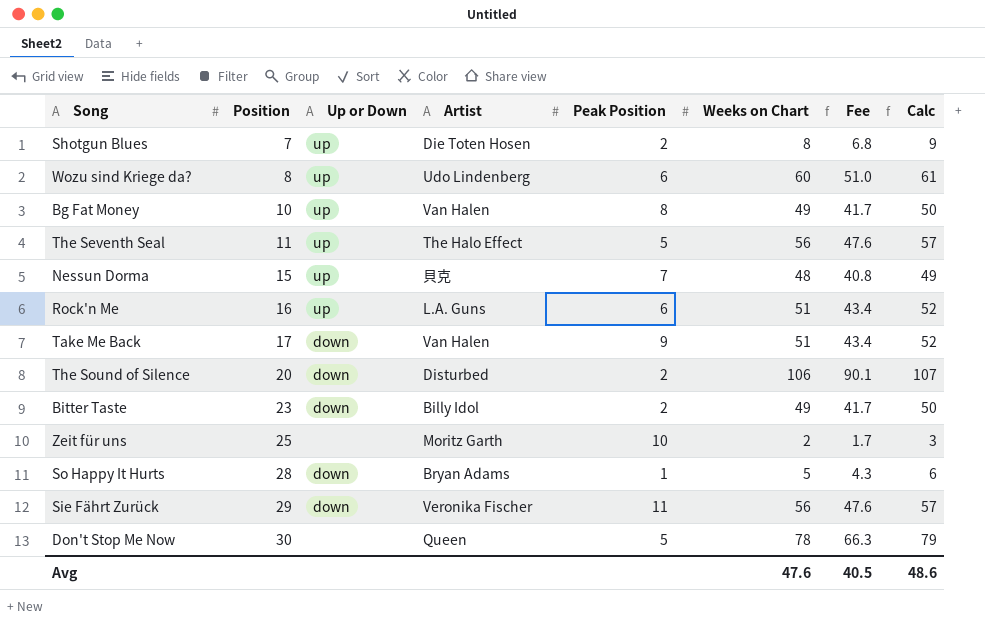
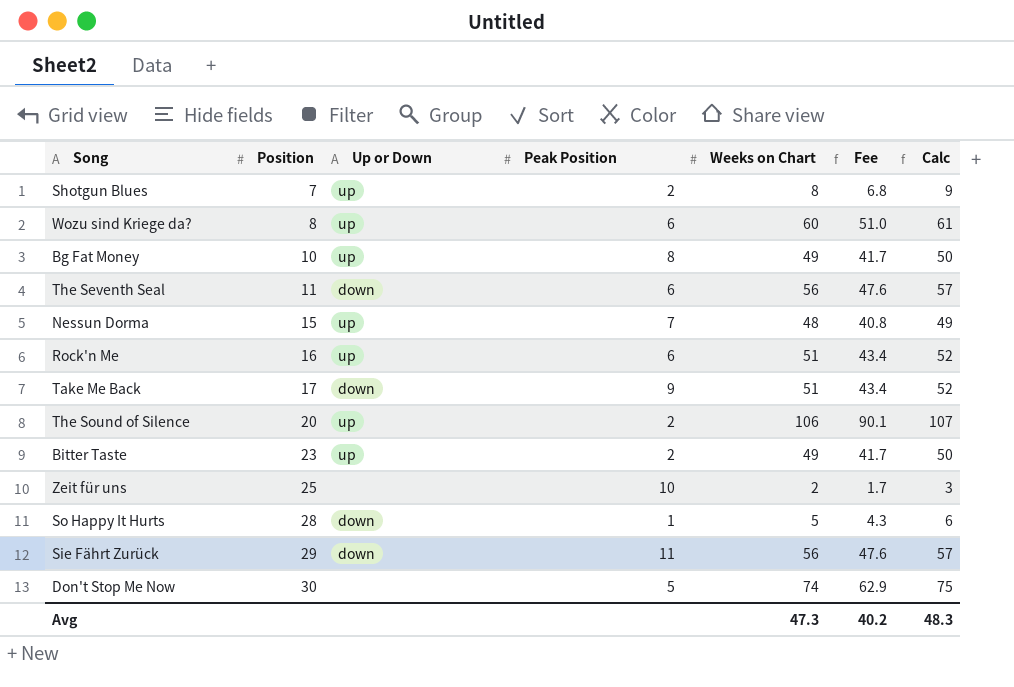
column Artist | position: 4 -> none
The Seventh Seal | Up or Down: up -> down
The Seventh Seal | Peak Position: 5 -> 6
The Sound of Silence | Up or Down: down -> up
Bitter Taste | Up or Down: down -> up
Don't Stop Me Now | Weeks on Chart: 78 -> 74
Don't Stop Me Now | Fee: 66.3 -> 62.9
Don't Stop Me Now | Calc: 79 -> 75
Avg | Weeks on Chart: 47.6 -> 47.3
Avg | Fee: 40.5 -> 40.2
Avg | Calc: 48.6 -> 48.3

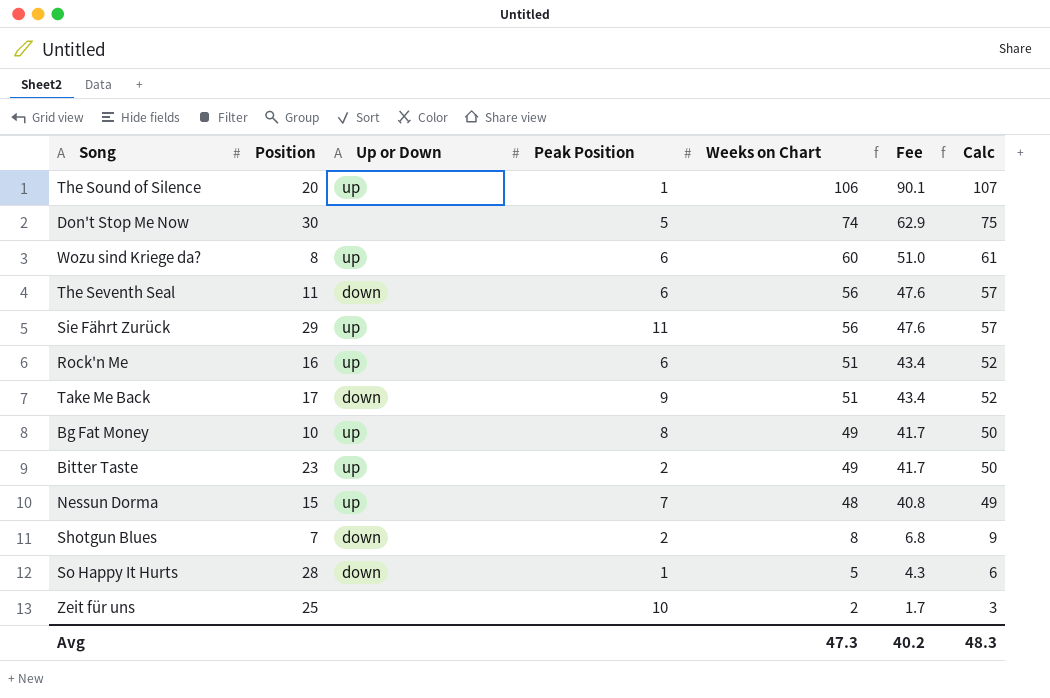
row order: Position ascending -> Weeks on Chart descending
The Sound of Silence | Peak Position: 2 -> 1
Sie Fährt Zurück | Up or Down: down -> up
Shotgun Blues | Up or Down: up -> down

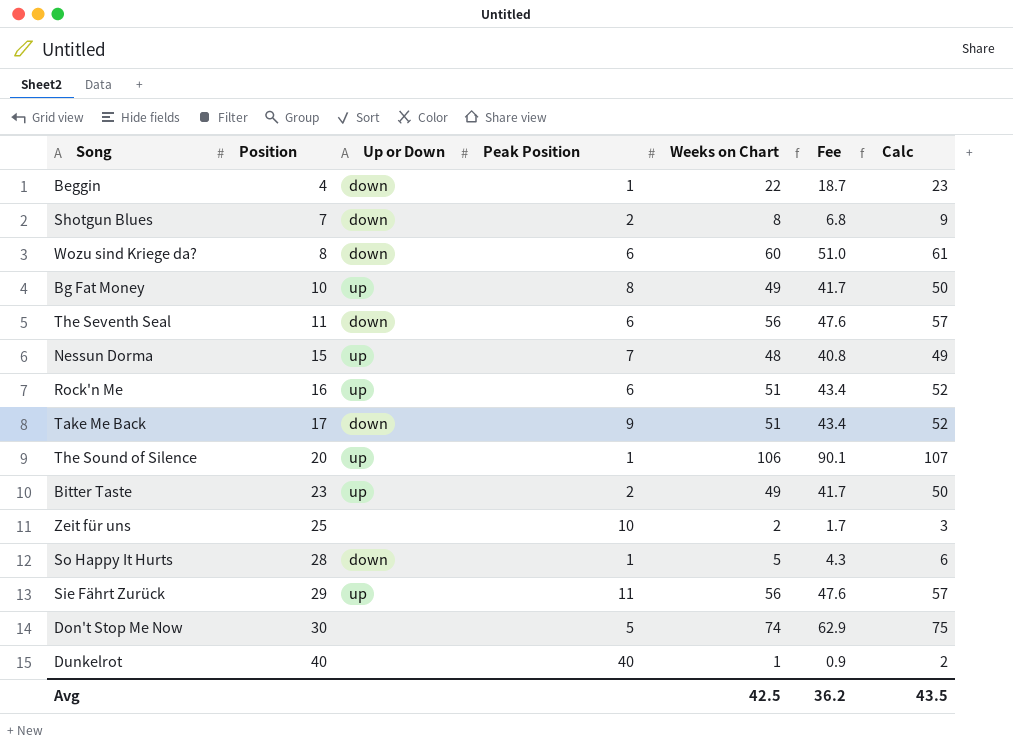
row order: Weeks on Chart descending -> Position ascending
row Beggin: none -> 4 | down | 1 | 22 | 18.7 | 23
Wozu sind Kriege da? | Up or Down: up -> down
row Dunkelrot: none -> 40 | none | 40 | 1 | 0.9 | 2
Avg | Weeks on Chart: 47.3 -> 42.5
Avg | Fee: 40.2 -> 36.2
Avg | Calc: 48.3 -> 43.5

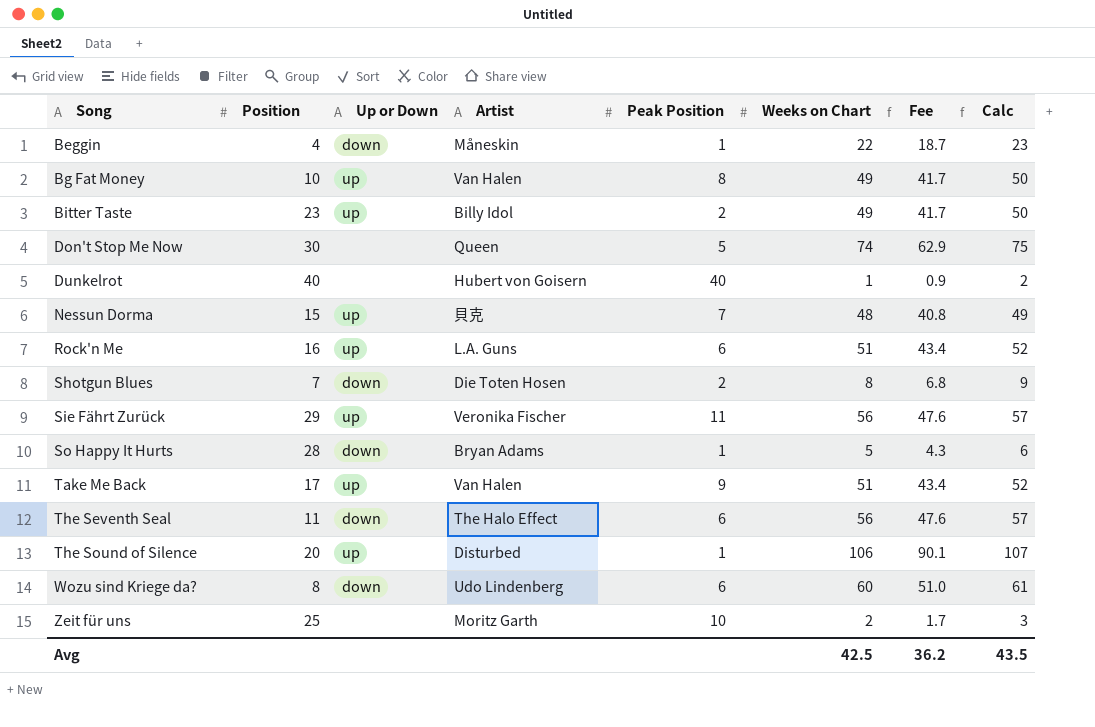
row order: Position ascending -> Song ascending
column Artist | position: none -> 4
Take Me Back | Up or Down: down -> up

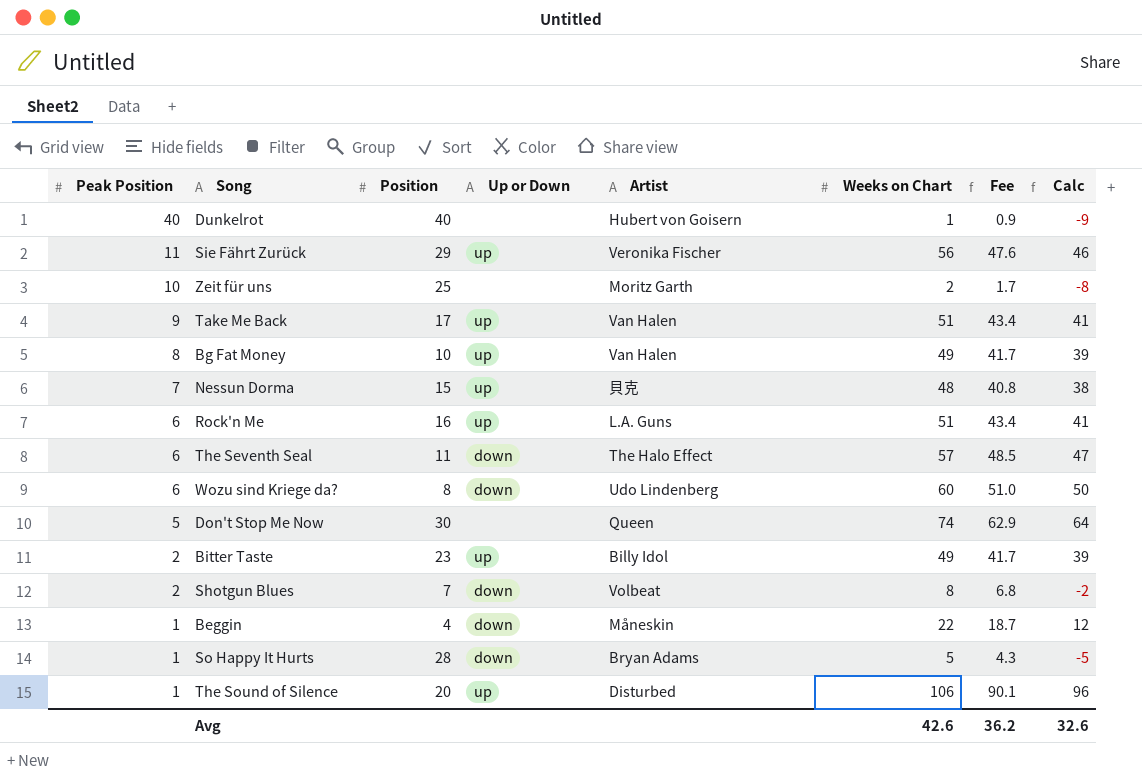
row order: Song ascending -> Peak Position descending
column Peak Position | position: 5 -> 1
column Calc | formula: [Weeks on Chart] + 1 -> [Weeks on Chart] - 10
The Seventh Seal | Weeks on Chart: 56 -> 57
The Seventh Seal | Fee: 47.6 -> 48.5
Shotgun Blues | Artist: Die Toten Hosen -> Volbeat
Avg | Weeks on Chart: 42.5 -> 42.6
Avg | Calc: 43.5 -> 32.6

